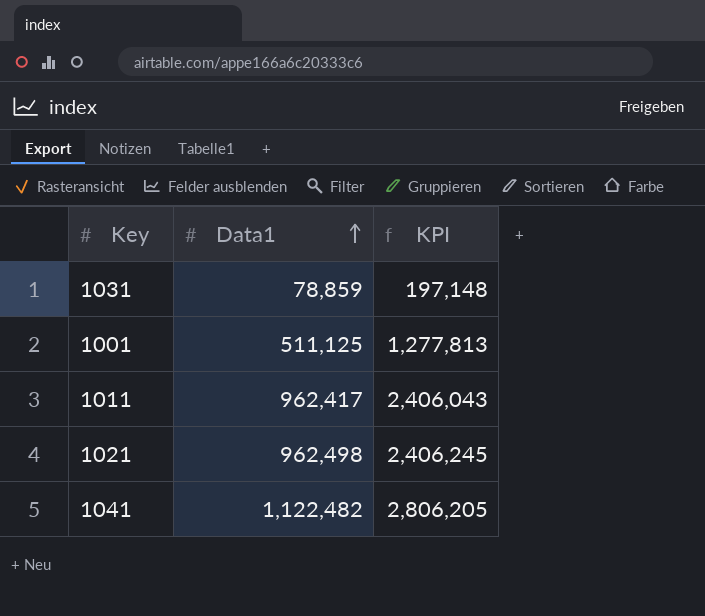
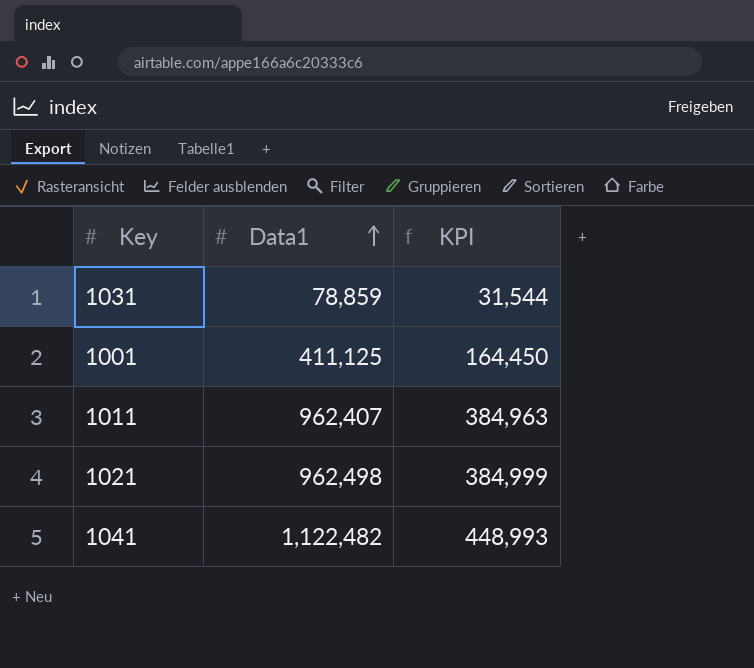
column KPI | formula: [Data1] * 2.5 -> [Data1] * 0.4
1001 | Data1: 511,125 -> 411,125
1011 | Data1: 962,417 -> 962,407

